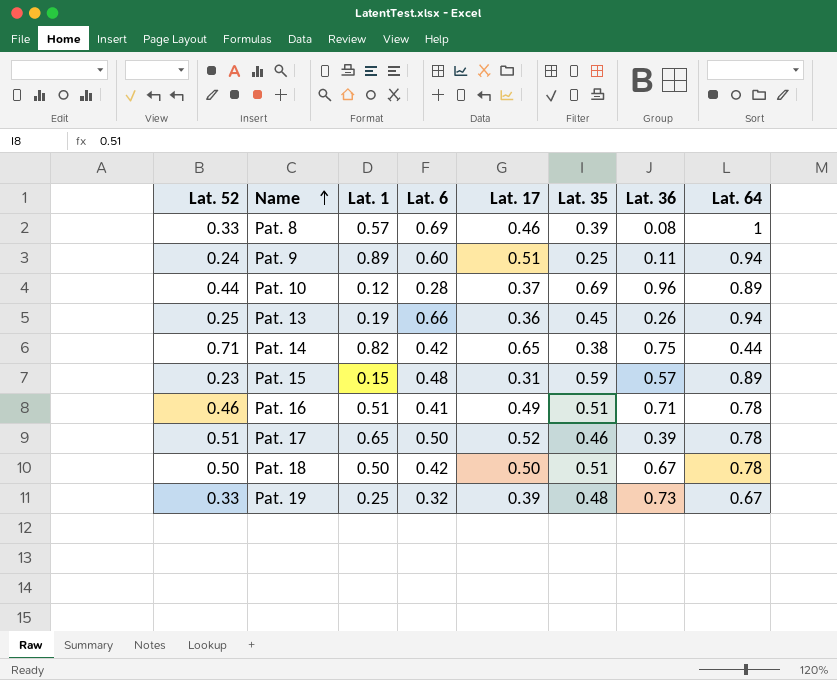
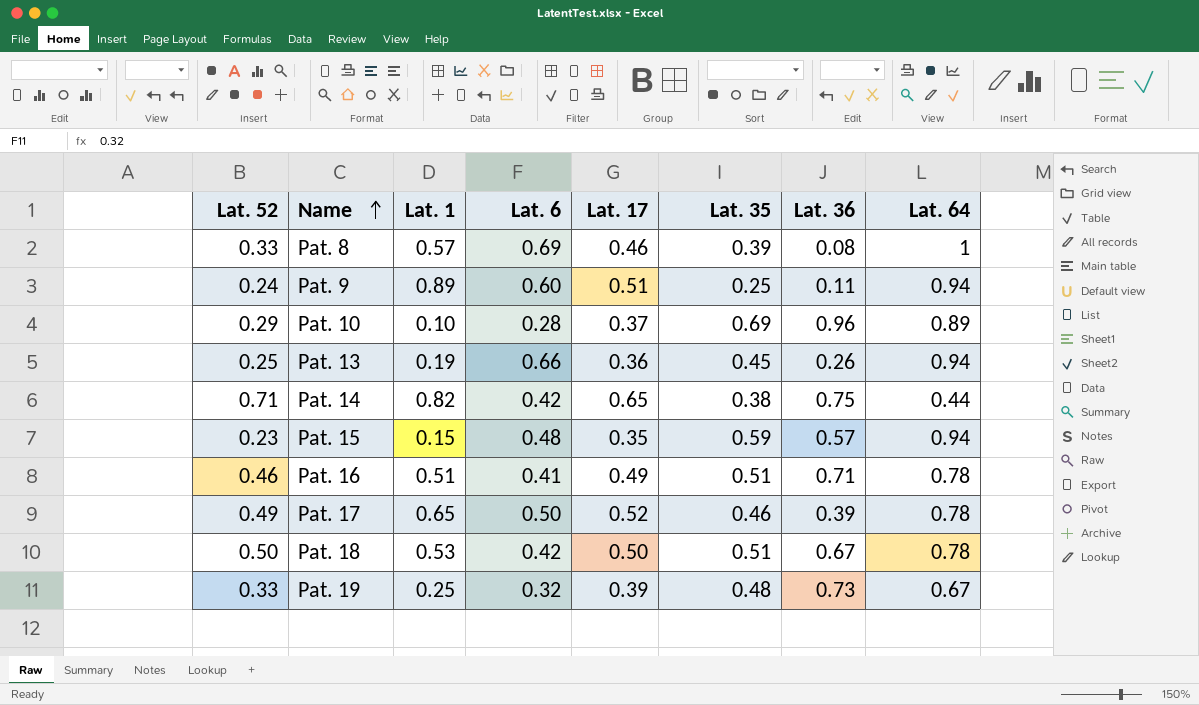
Pat. 10 | Lat. 52: 0.44 -> 0.29
Pat. 10 | Lat. 1: 0.12 -> 0.10
Pat. 15 | Lat. 17: 0.31 -> 0.35
Pat. 15 | Lat. 64: 0.89 -> 0.94
Pat. 17 | Lat. 52: 0.51 -> 0.49
Pat. 18 | Lat. 1: 0.50 -> 0.53

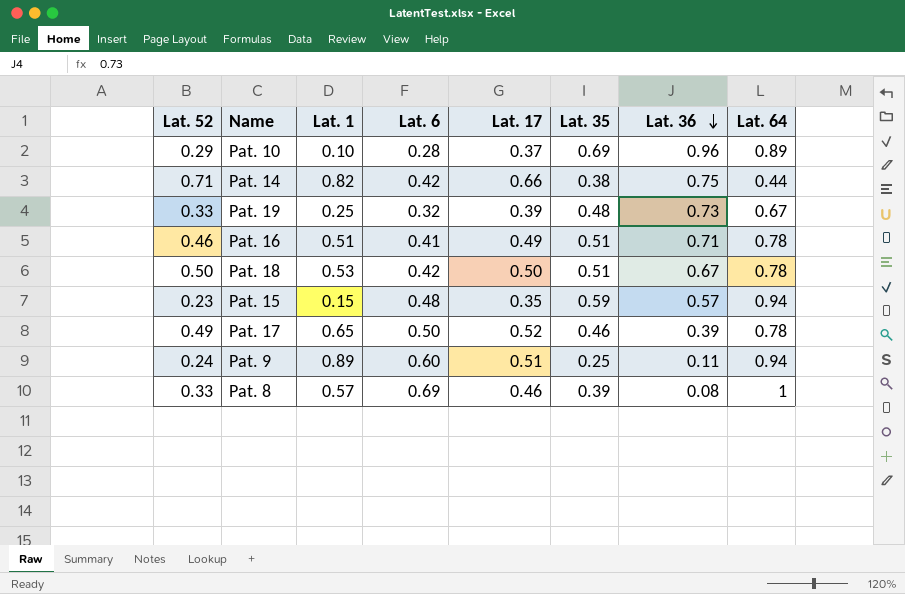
row order: Name ascending -> Lat. 36 descending
row Pat. 13: 0.25 | 0.19 | 0.66 | 0.36 | 0.45 | 0.26 | 0.94 -> none
Pat. 14 | Lat. 17: 0.65 -> 0.66

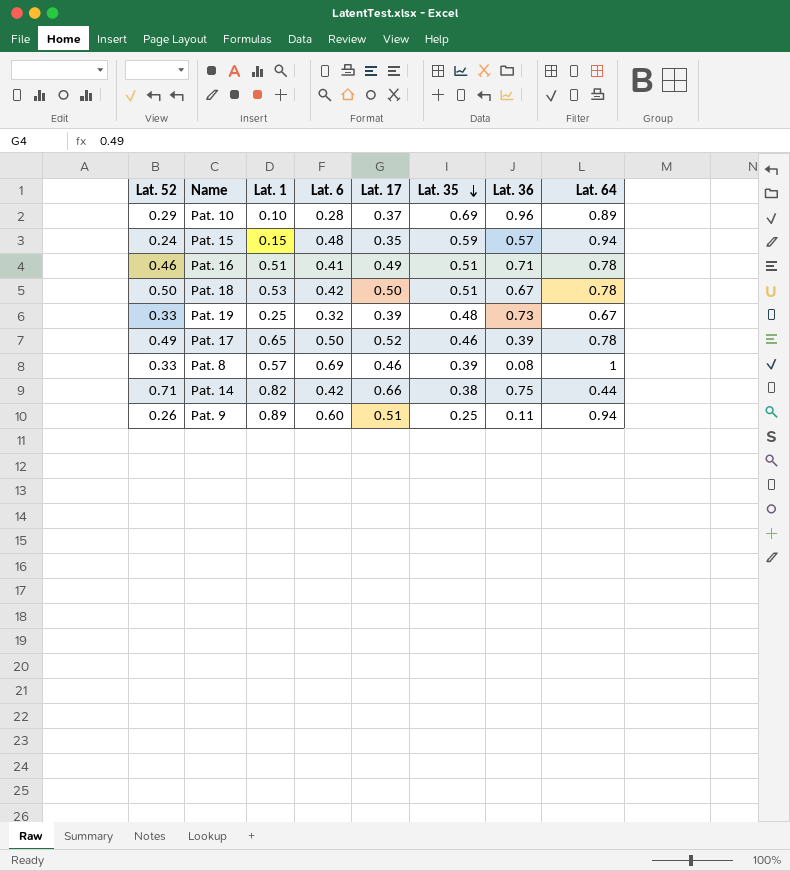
row order: Lat. 36 descending -> Lat. 35 descending
Pat. 15 | Lat. 52: 0.23 -> 0.24
Pat. 9 | Lat. 52: 0.24 -> 0.26

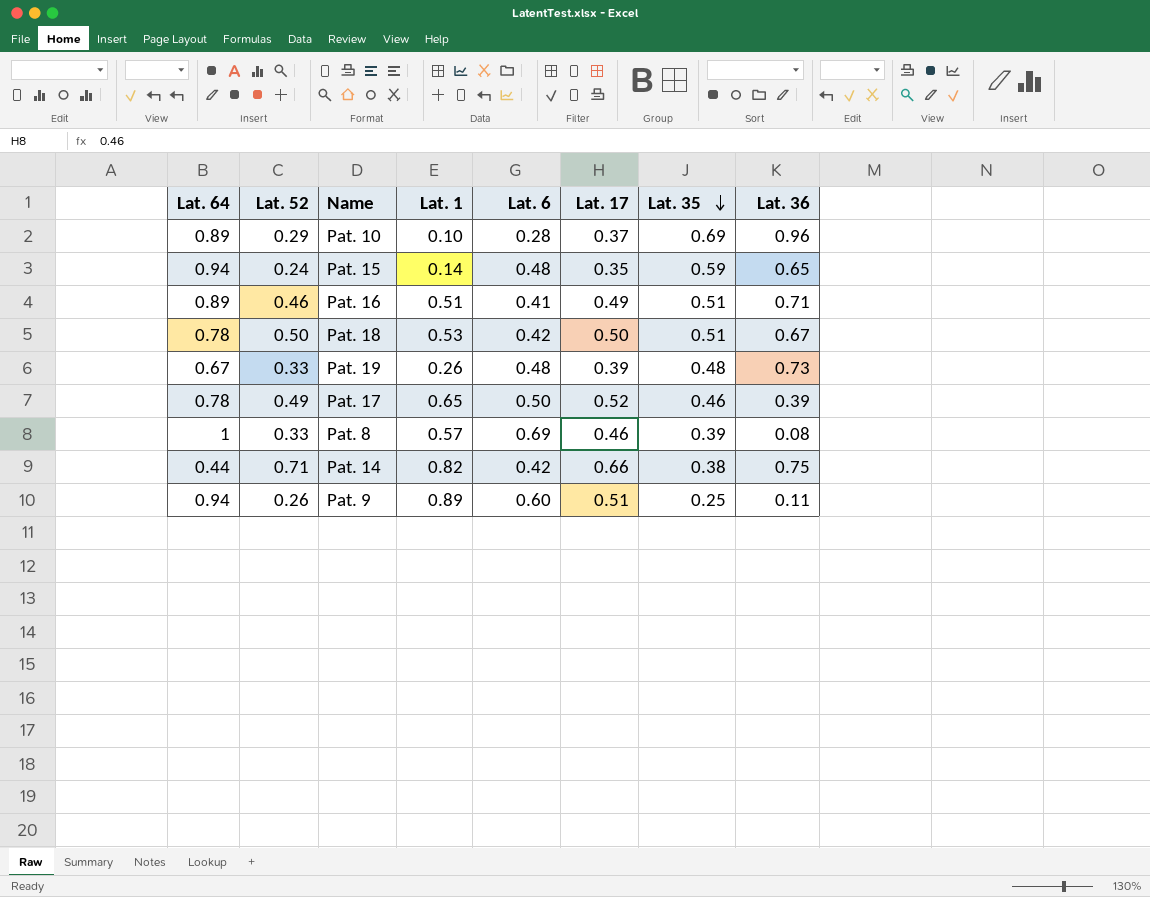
column Lat. 64 | position: 8 -> 1
Pat. 15 | Lat. 1: 0.15 -> 0.14
Pat. 15 | Lat. 36: 0.57 -> 0.65
Pat. 16 | Lat. 64: 0.78 -> 0.89
Pat. 19 | Lat. 1: 0.25 -> 0.26
Pat. 19 | Lat. 6: 0.32 -> 0.48

